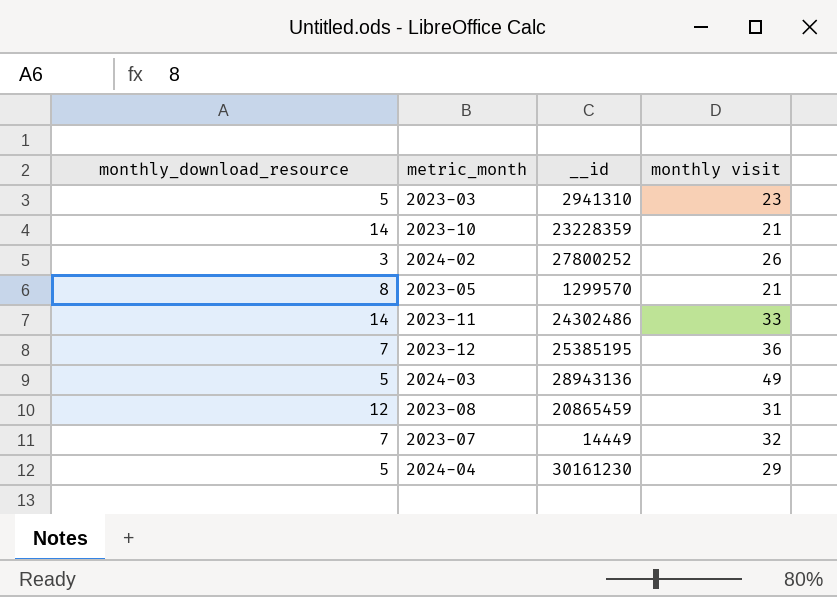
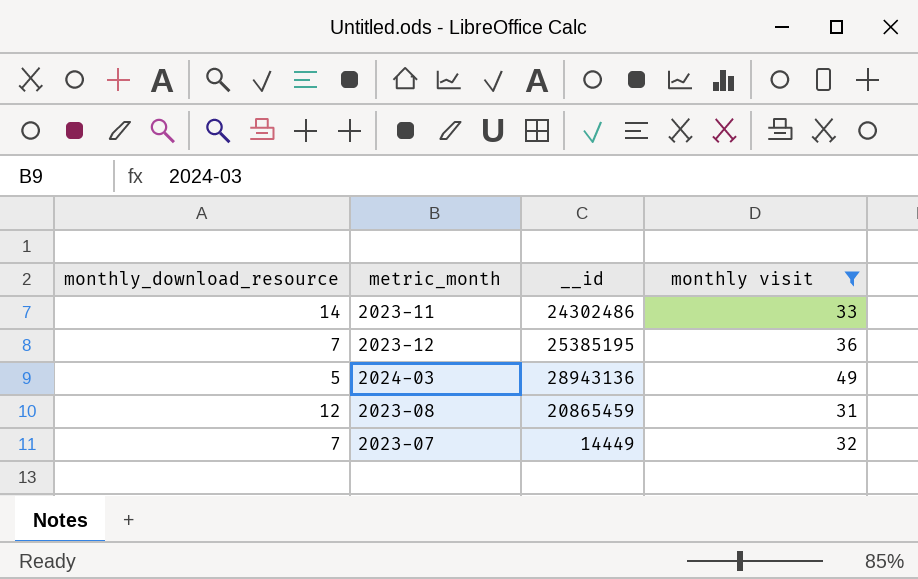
filter: none -> monthly visit >= 31

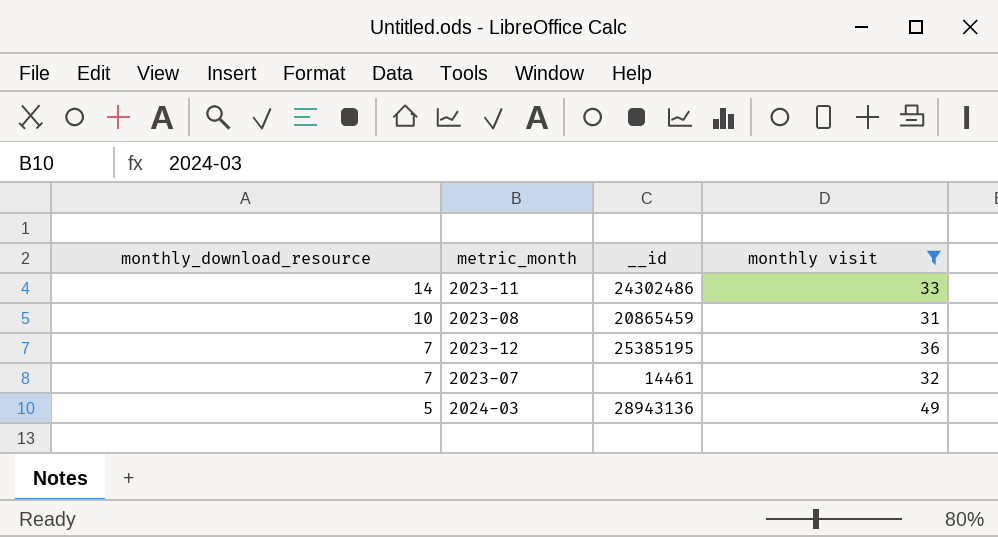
row order: none -> monthly_download_resource descending
2023-08 | monthly_download_resource: 12 -> 10
2023-07 | __id: 14449 -> 14461

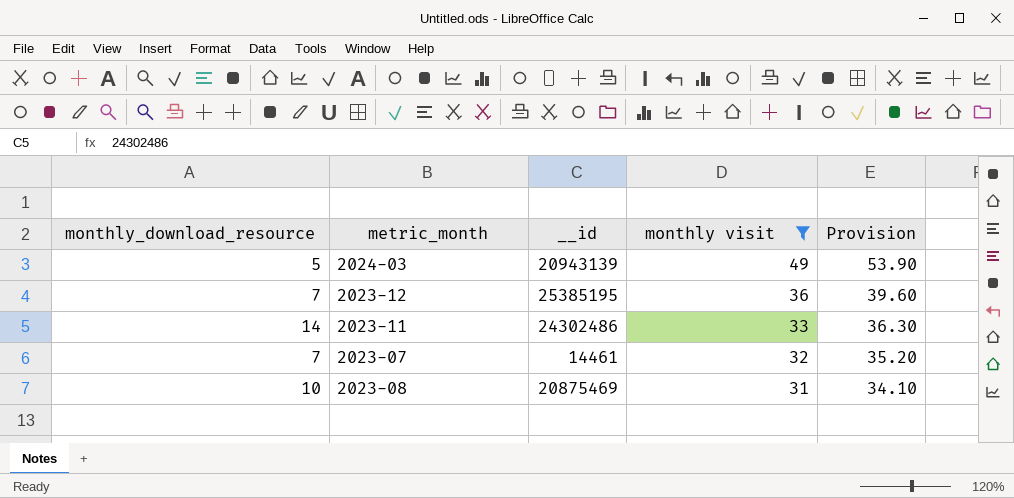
row order: monthly_download_resource descending -> monthly visit descending
column Provision | formula: none -> [monthly visit] * 1.1
2024-03 | __id: 28943136 -> 20943139
2023-08 | __id: 20865459 -> 20875469

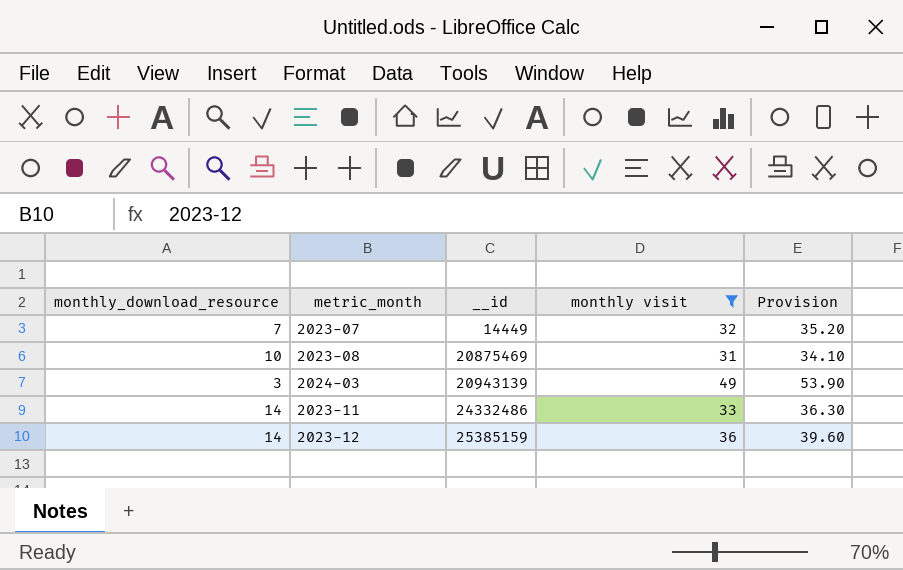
row order: monthly visit descending -> __id ascending
2023-07 | __id: 14461 -> 14449
2024-03 | monthly_download_resource: 5 -> 3
2023-11 | __id: 24302486 -> 24332486
2023-12 | monthly_download_resource: 7 -> 14
2023-12 | __id: 25385195 -> 25385159

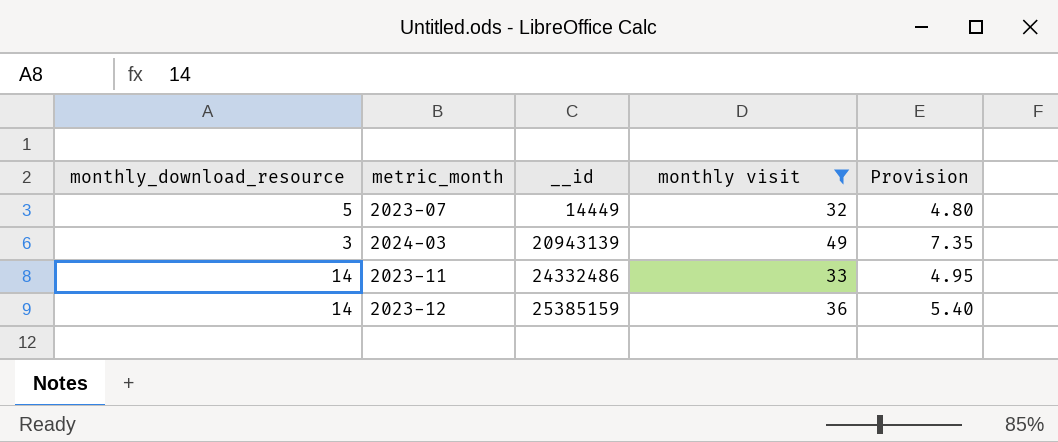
column Provision | formula: [monthly visit] * 1.1 -> [monthly visit] * 0.15
row 2023-08: 10 | 20875469 | 31 | 34.10 -> none
2023-07 | monthly_download_resource: 7 -> 5

